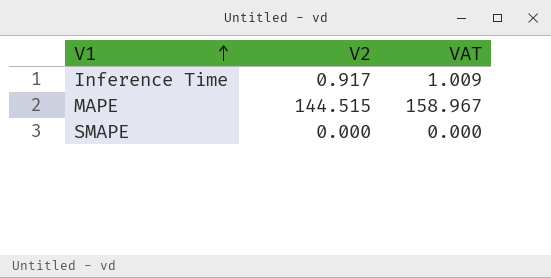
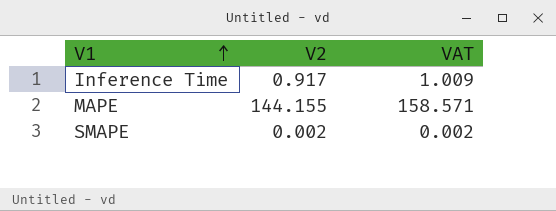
MAPE | V2: 144.515 -> 144.155
MAPE | VAT: 158.967 -> 158.571
SMAPE | V2: 0.000 -> 0.002
SMAPE | VAT: 0.000 -> 0.002

